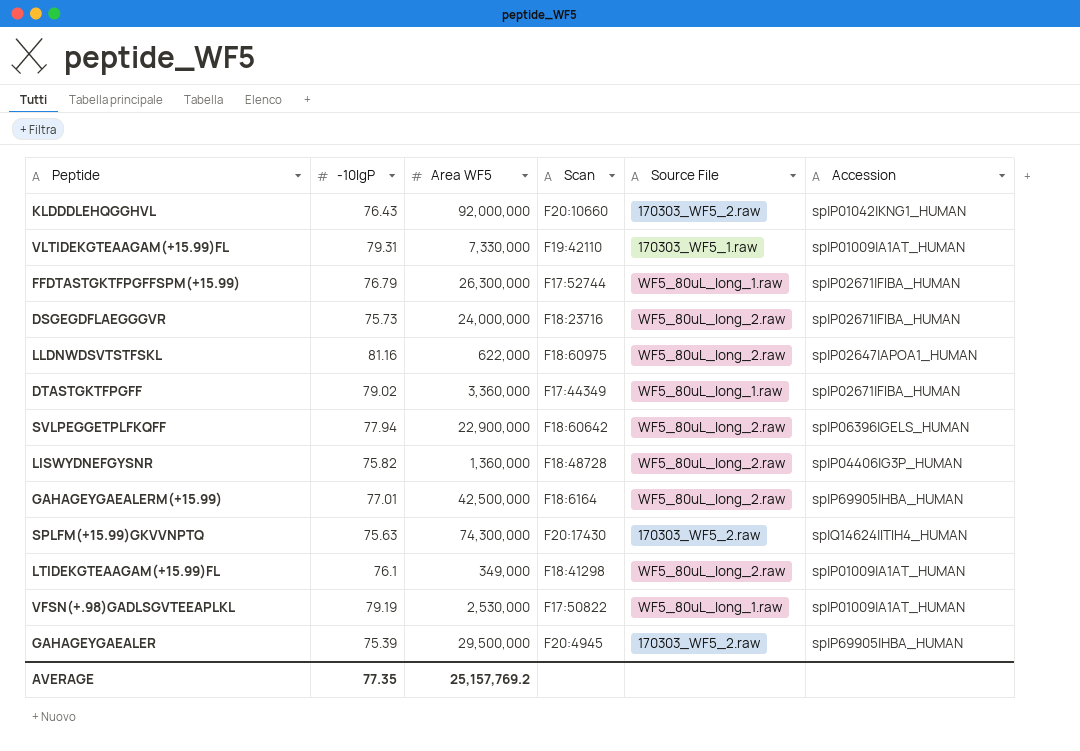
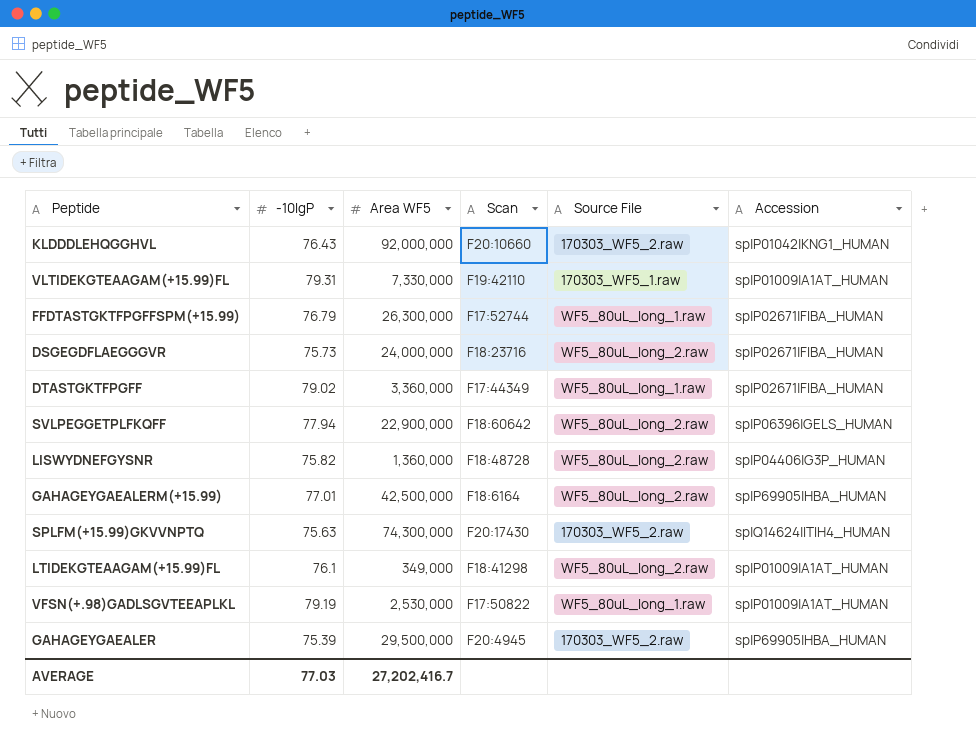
row LLDNWDSVTSTFSKL: 81.16 | 622,000 | F18:60975 | WF5_80uL_long_2.raw | sp|P02647|APOA1_HUMAN -> none
AVERAGE | -10lgP: 77.35 -> 77.03
AVERAGE | Area WF5: 25,157,769.2 -> 27,202,416.7

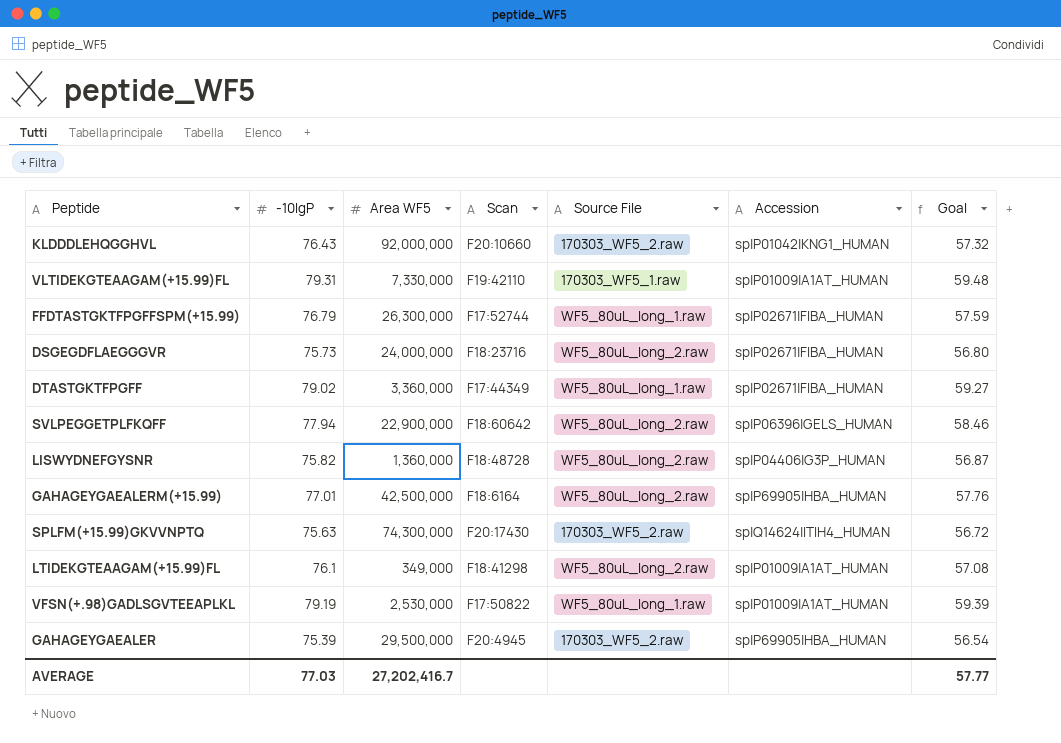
column Goal | formula: none -> [-10lgP] * 0.75

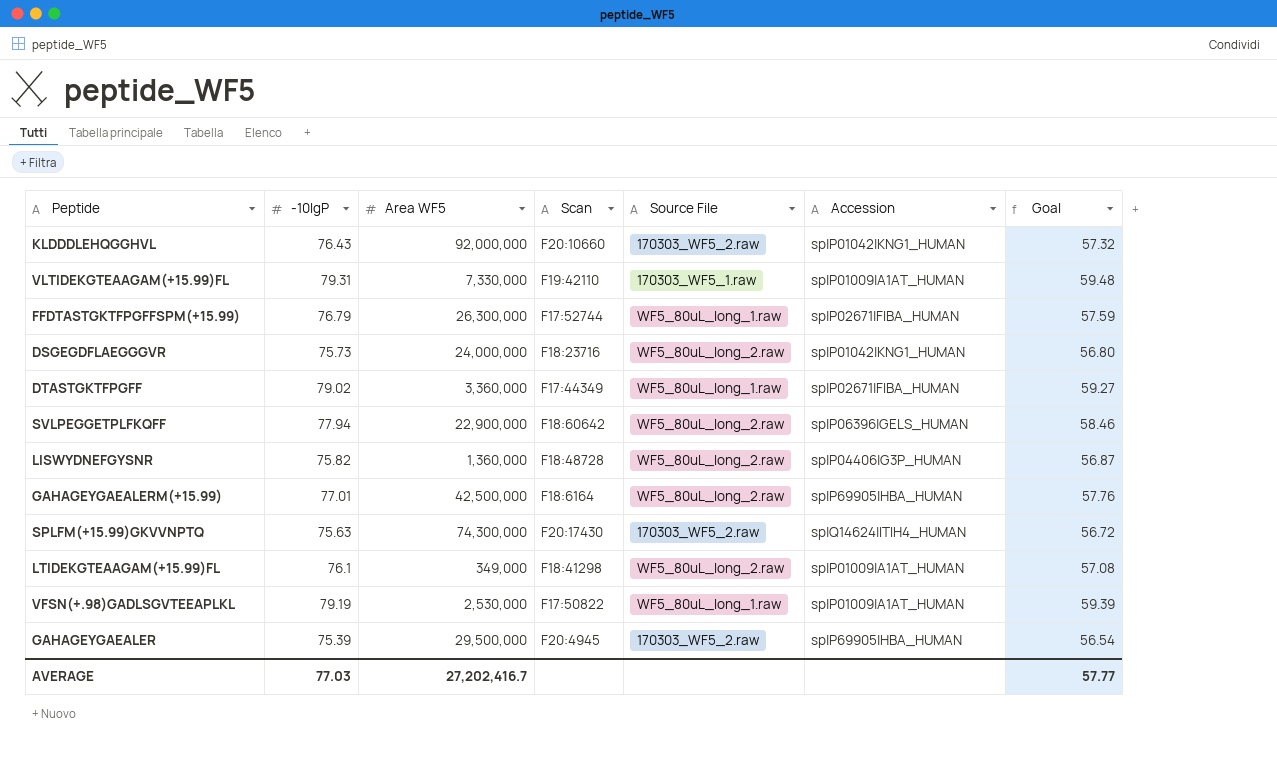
DSGEGDFLAEGGGVR | Accession: sp|P02671|FIBA_HUMAN -> sp|P01042|KNG1_HUMAN

